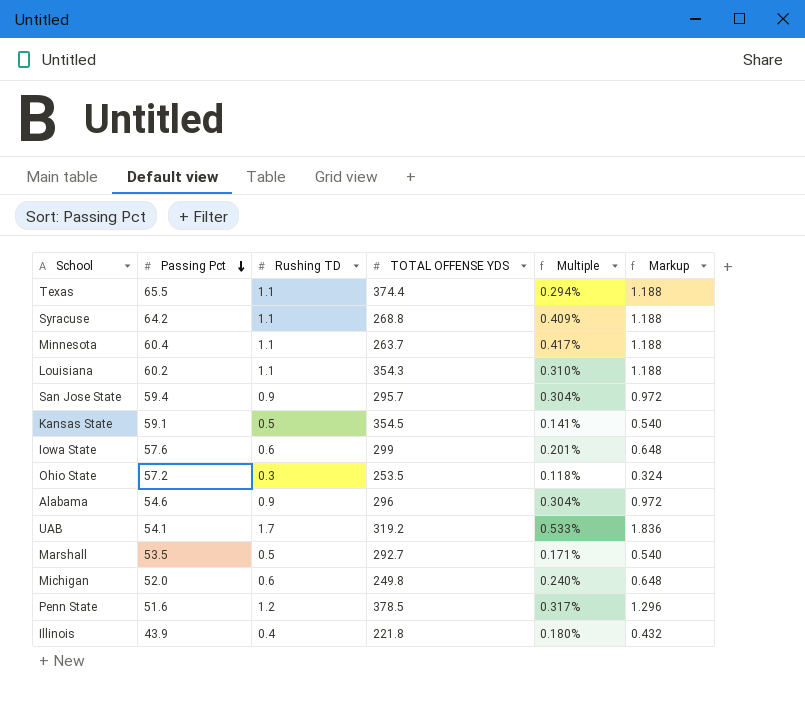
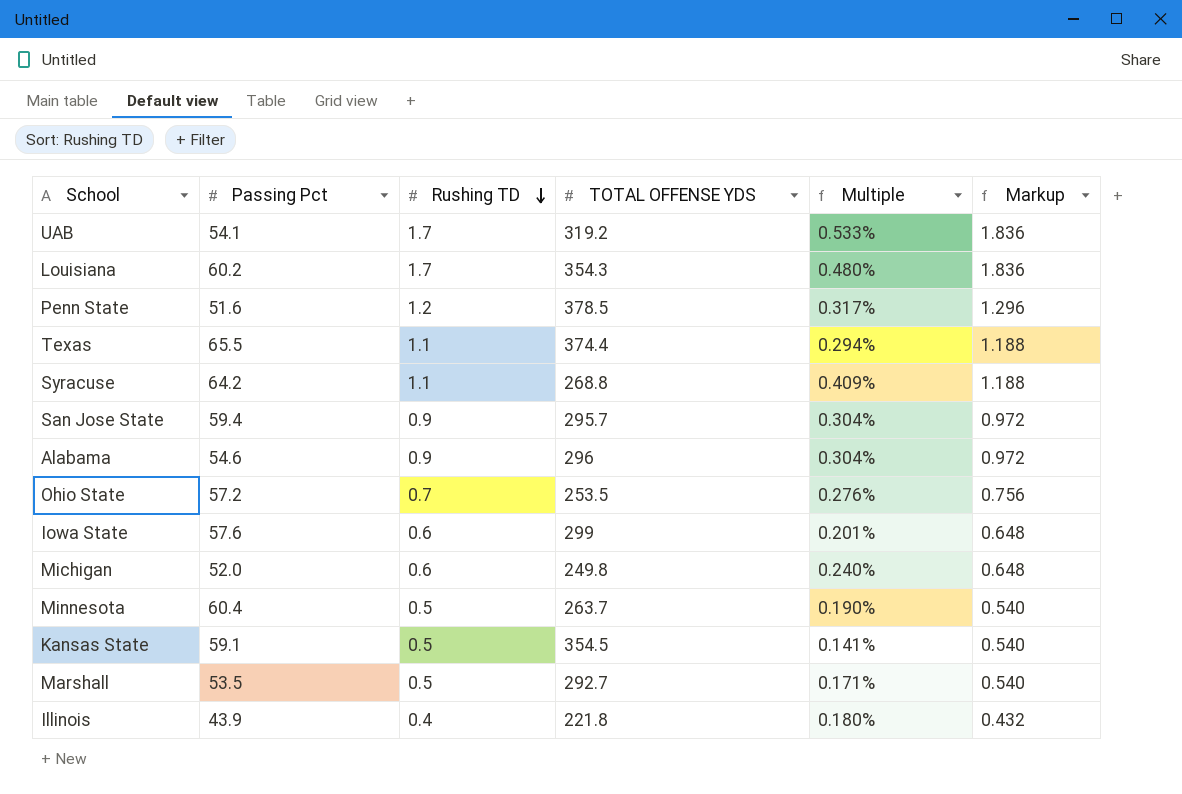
row order: Passing Pct descending -> Rushing TD descending
Louisiana | Rushing TD: 1.1 -> 1.7
Louisiana | Multiple: 0.310% -> 0.480%
Louisiana | Markup: 1.188 -> 1.836
Ohio State | Rushing TD: 0.3 -> 0.7
Ohio State | Multiple: 0.118% -> 0.276%
Ohio State | Markup: 0.324 -> 0.756
Minnesota | Rushing TD: 1.1 -> 0.5
Minnesota | Multiple: 0.417% -> 0.190%
Minnesota | Markup: 1.188 -> 0.540

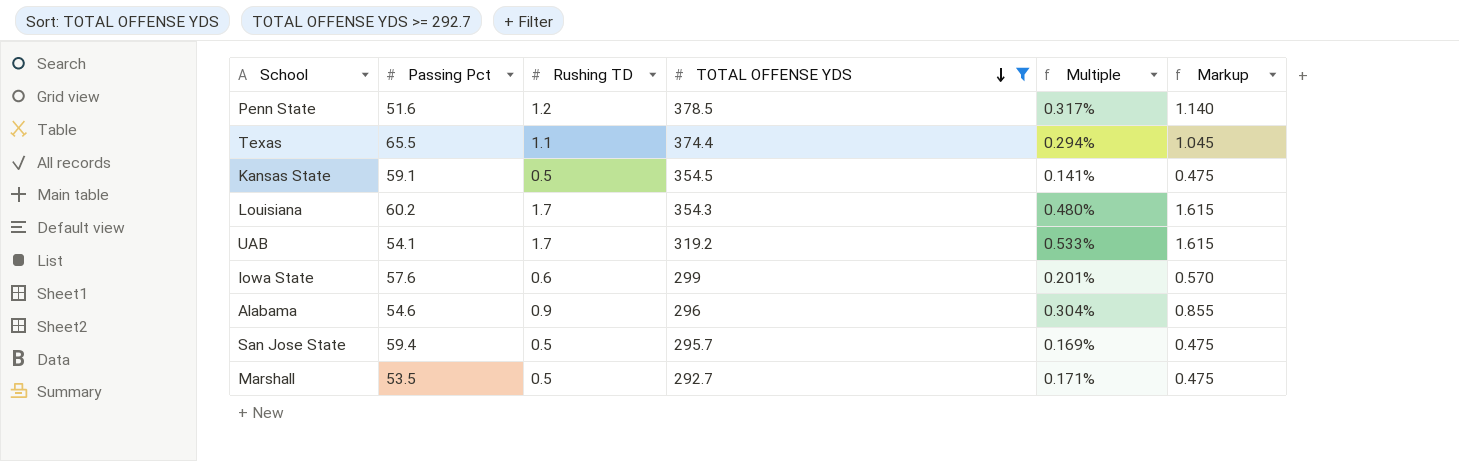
filter: none -> TOTAL OFFENSE YDS >= 292.7
row order: Rushing TD descending -> TOTAL OFFENSE YDS descending
column Markup | formula: [Rushing TD] * 1.08 -> [Rushing TD] * 0.95
San Jose State | Rushing TD: 0.9 -> 0.5
San Jose State | Multiple: 0.304% -> 0.169%

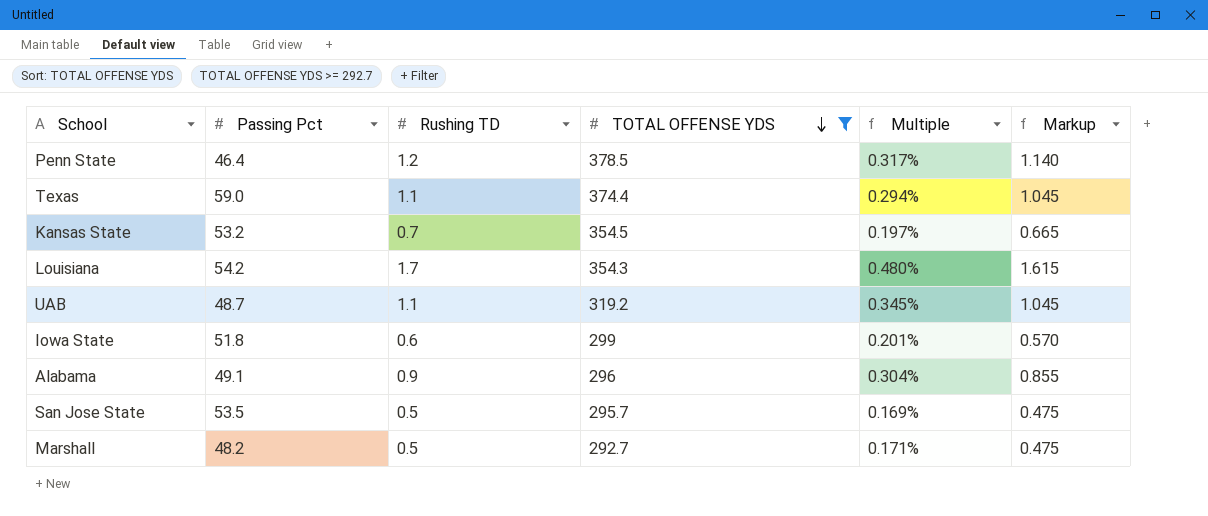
Penn State | Passing Pct: 51.6 -> 46.4
Texas | Passing Pct: 65.5 -> 59.0
Kansas State | Passing Pct: 59.1 -> 53.2
Kansas State | Rushing TD: 0.5 -> 0.7
Kansas State | Multiple: 0.141% -> 0.197%
Kansas State | Markup: 0.475 -> 0.665
Louisiana | Passing Pct: 60.2 -> 54.2
UAB | Passing Pct: 54.1 -> 48.7
UAB | Rushing TD: 1.7 -> 1.1
UAB | Multiple: 0.533% -> 0.345%
UAB | Markup: 1.615 -> 1.045
Iowa State | Passing Pct: 57.6 -> 51.8
Alabama | Passing Pct: 54.6 -> 49.1
San Jose State | Passing Pct: 59.4 -> 53.5
Marshall | Passing Pct: 53.5 -> 48.2

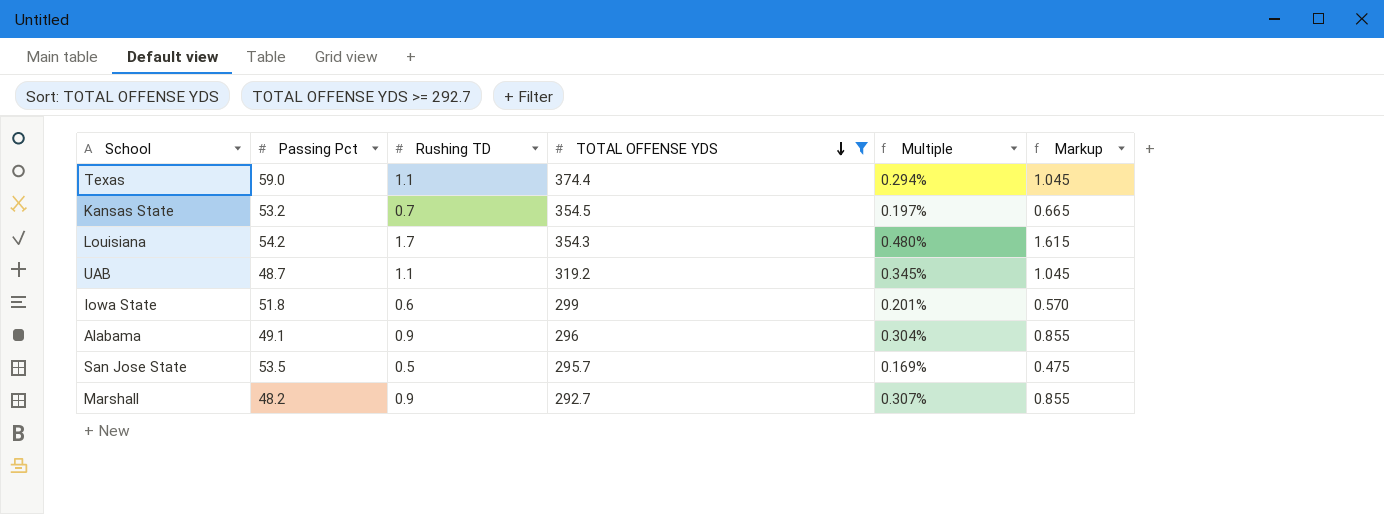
row Penn State: 46.4 | 1.2 | 378.5 | 0.317% | 1.140 -> none
Marshall | Rushing TD: 0.5 -> 0.9
Marshall | Multiple: 0.171% -> 0.307%
Marshall | Markup: 0.475 -> 0.855

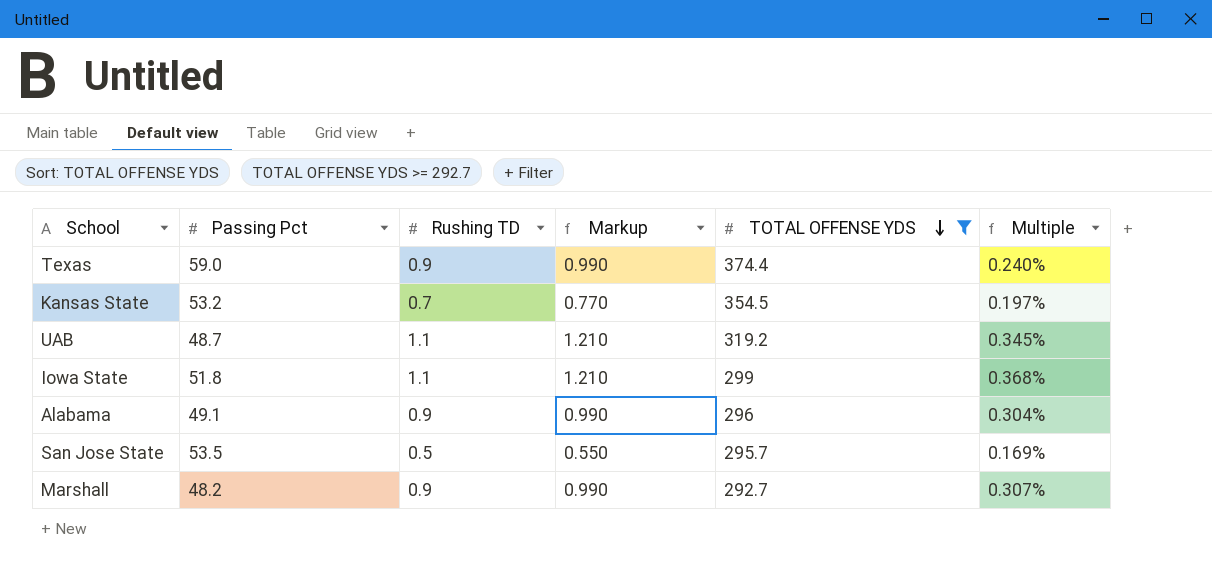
column Markup | formula: [Rushing TD] * 0.95 -> [Rushing TD] * 1.1
column Markup | position: 6 -> 4
row Louisiana: 54.2 | 1.7 | 354.3 | 0.480% | 1.615 -> none
Texas | Rushing TD: 1.1 -> 0.9
Texas | Multiple: 0.294% -> 0.240%
Iowa State | Rushing TD: 0.6 -> 1.1
Iowa State | Multiple: 0.201% -> 0.368%

